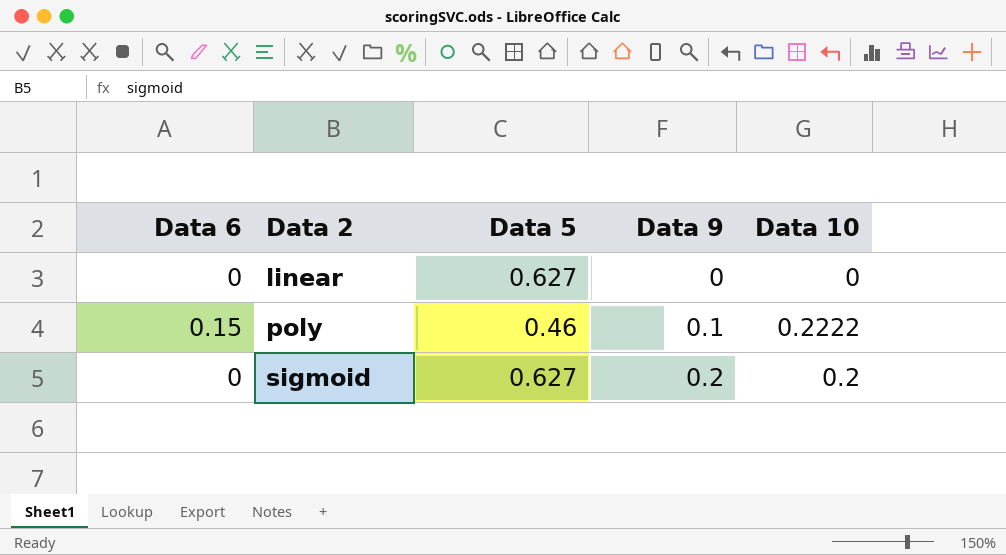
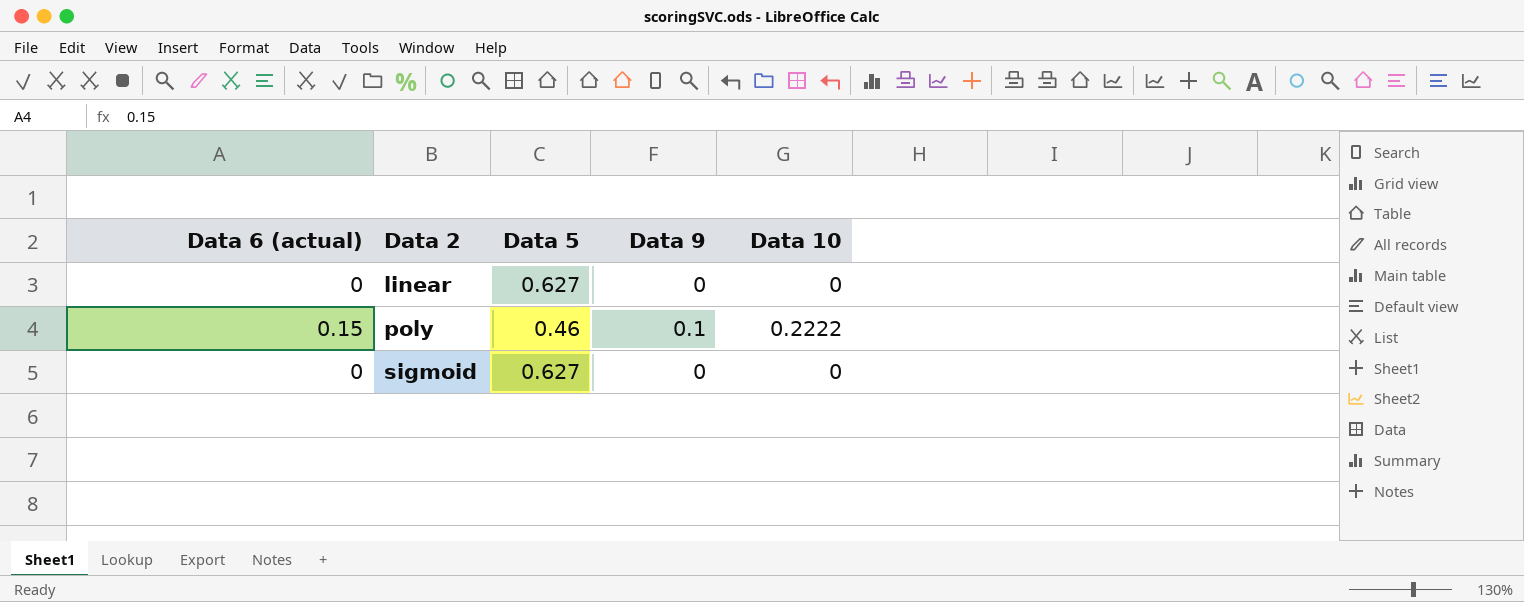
column name: Data 6 -> Data 6 (actual)
sigmoid | Data 9: 0.2 -> 0
sigmoid | Data 10: 0.2 -> 0

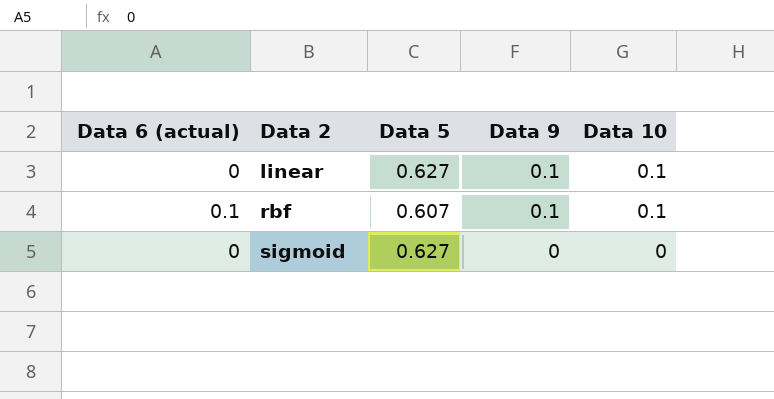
row poly: 0.15 | 0.46 | 0.1 | 0.2222 -> none
linear | Data 9: 0 -> 0.1
linear | Data 10: 0 -> 0.1
row rbf: none -> 0.1 | 0.607 | 0.1 | 0.1

